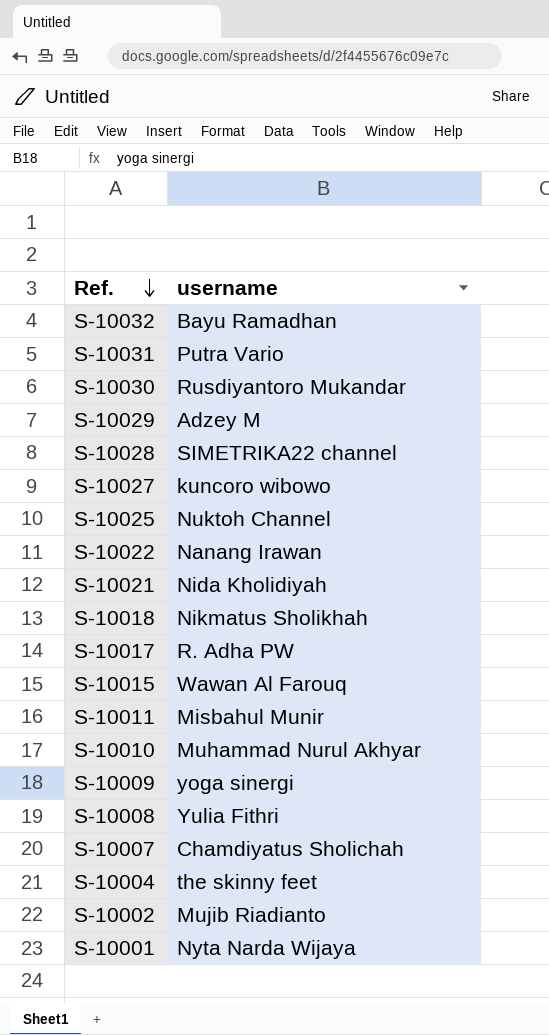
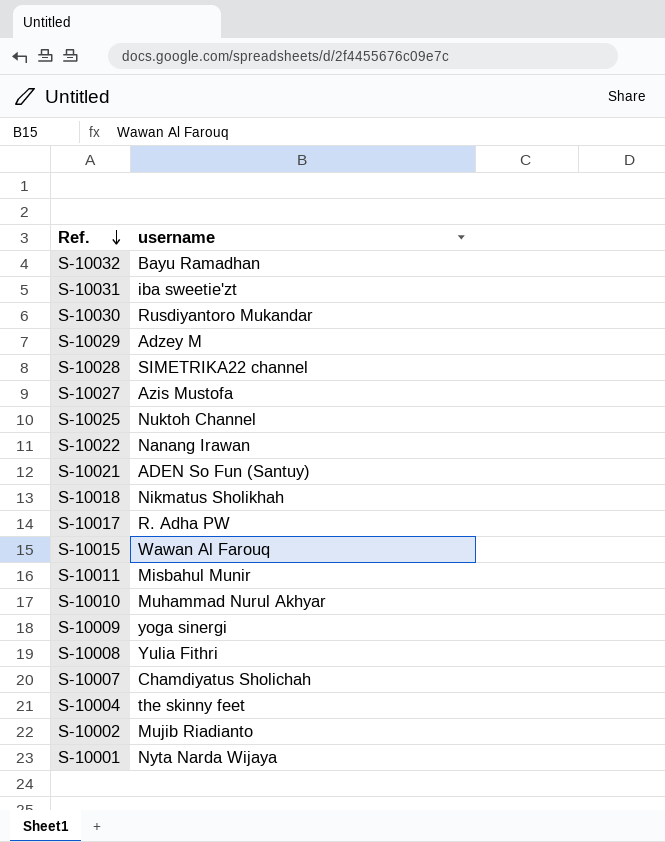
S-10031 | username: Putra Vario -> iba sweetie'zt
S-10027 | username: kuncoro wibowo -> Azis Mustofa
S-10021 | username: Nida Kholidiyah -> ADEN So Fun (Santuy)

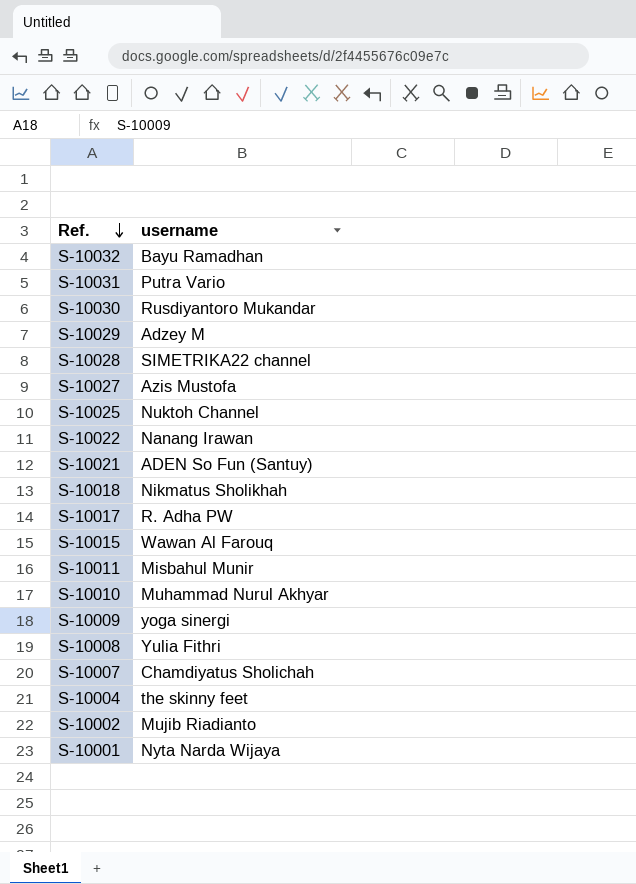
S-10031 | username: iba sweetie'zt -> Putra Vario

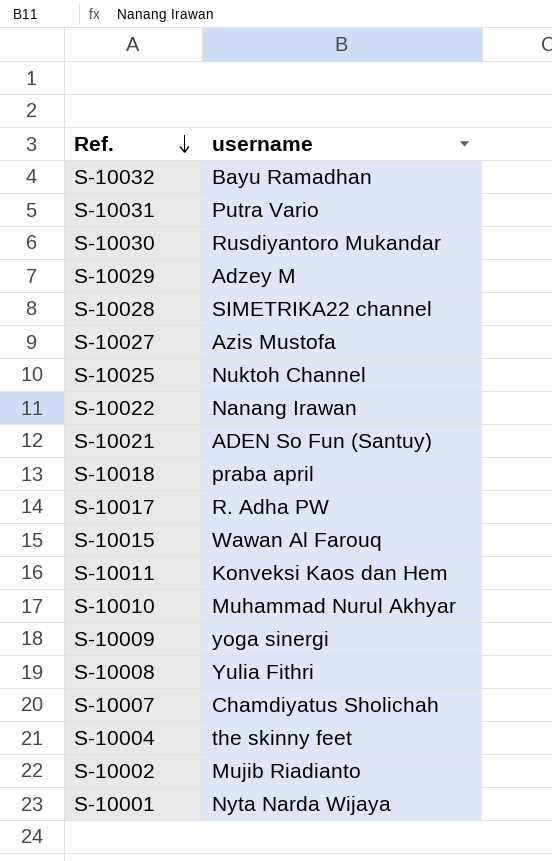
S-10018 | username: Nikmatus Sholikhah -> praba april
S-10011 | username: Misbahul Munir -> Konveksi Kaos dan Hem

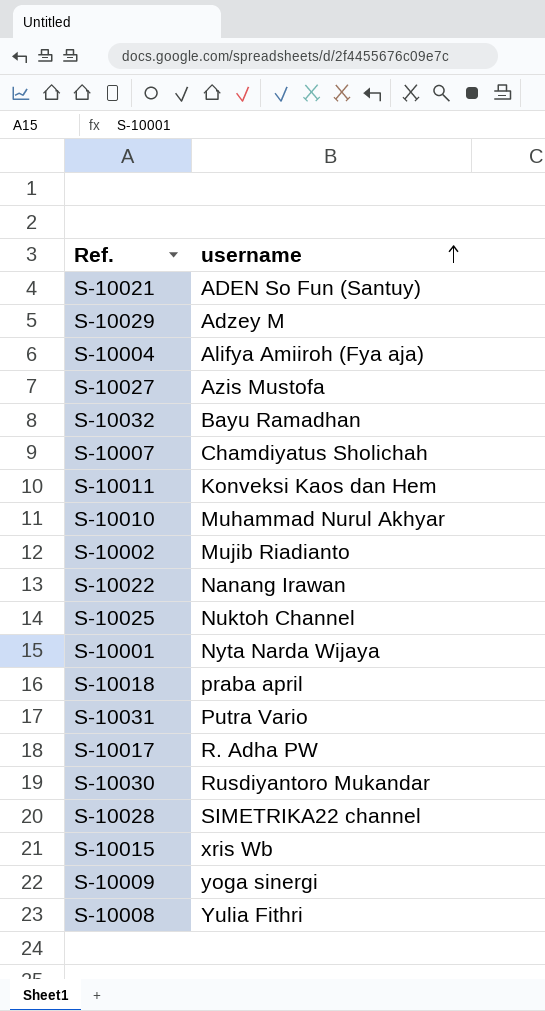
row order: Ref. descending -> username ascending
S-10004 | username: the skinny feet -> Alifya Amiiroh (Fya aja)
S-10015 | username: Wawan Al Farouq -> xris Wb

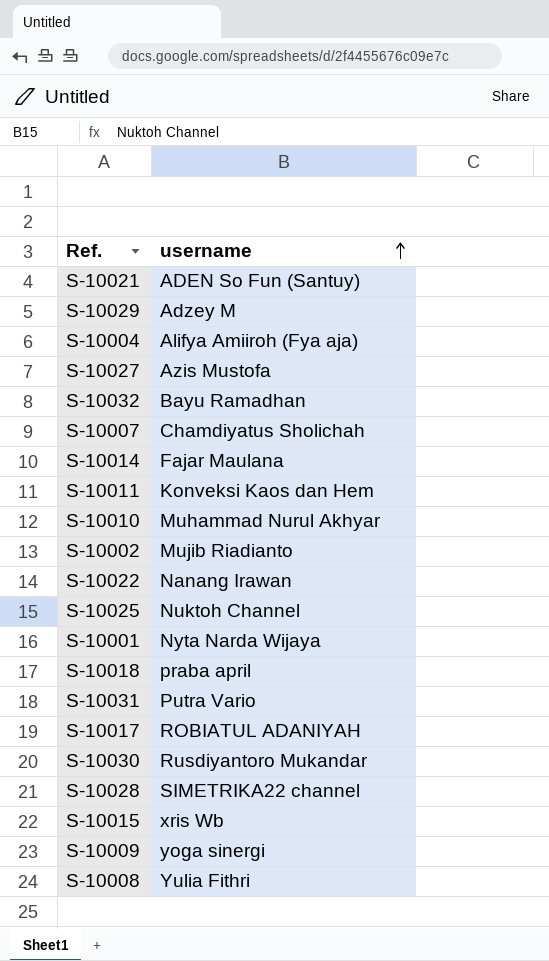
row S-10014: none -> Fajar Maulana
S-10017 | username: R. Adha PW -> ROBIATUL ADANIYAH

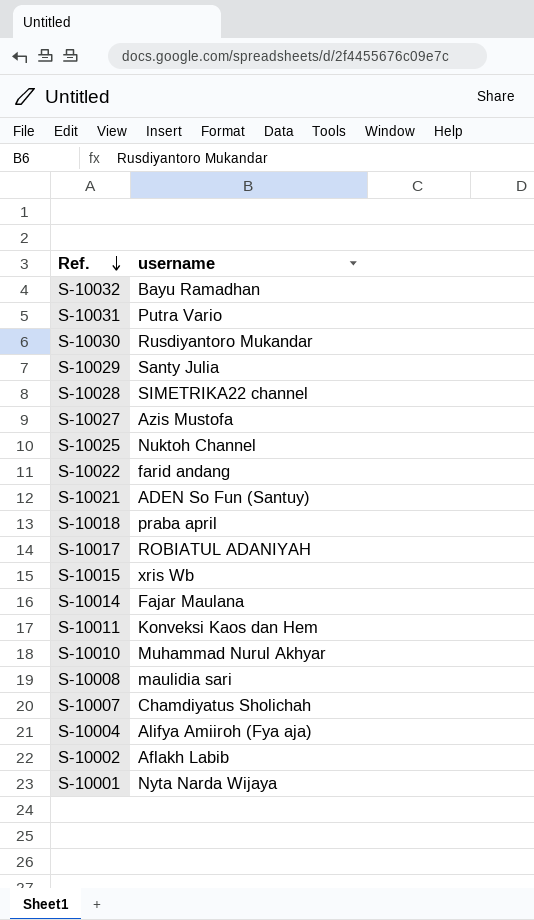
row order: username ascending -> Ref. descending
row S-10009: yoga sinergi -> none
S-10029 | username: Adzey M -> Santy Julia
S-10022 | username: Nanang Irawan -> farid andang
S-10008 | username: Yulia Fithri -> maulidia sari
S-10002 | username: Mujib Riadianto -> Aflakh Labib

